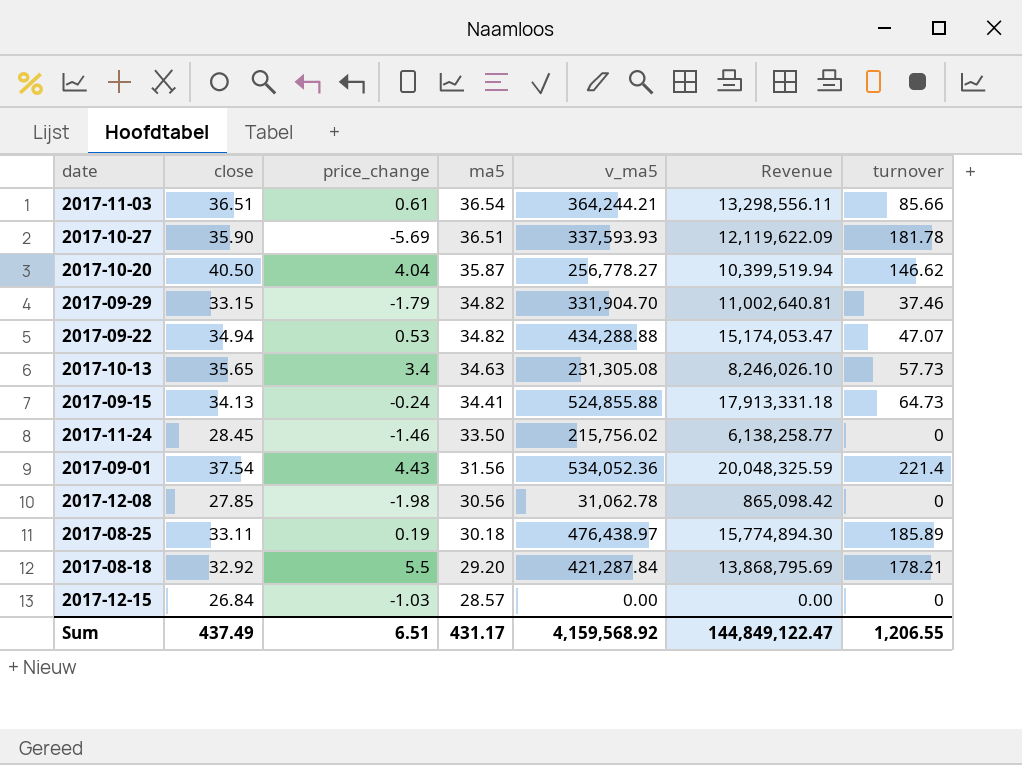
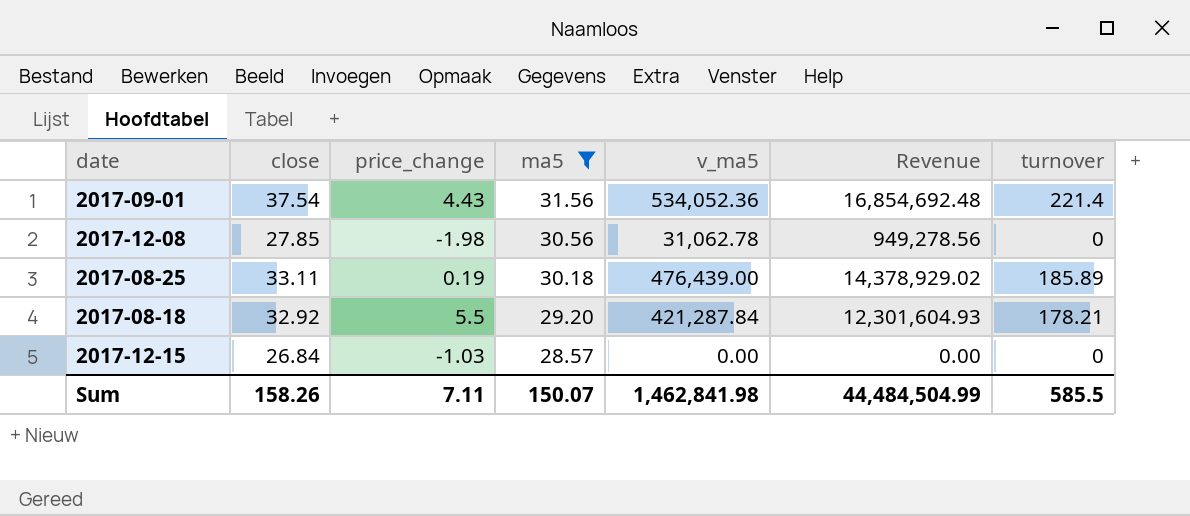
filter: none -> ma5 <= 31.56
column Revenue | formula: [close] * [v_ma5] -> [ma5] * [v_ma5]
2017-08-25 | v_ma5: 476,438.97 -> 476,439.00
Sum | close: 437.49 -> 158.26
Sum | price_change: 6.51 -> 7.11
Sum | ma5: 431.17 -> 150.07
Sum | v_ma5: 4,159,568.92 -> 1,462,841.98
Sum | Revenue: 144,849,122.47 -> 44,484,504.99
Sum | turnover: 1,206.55 -> 585.5

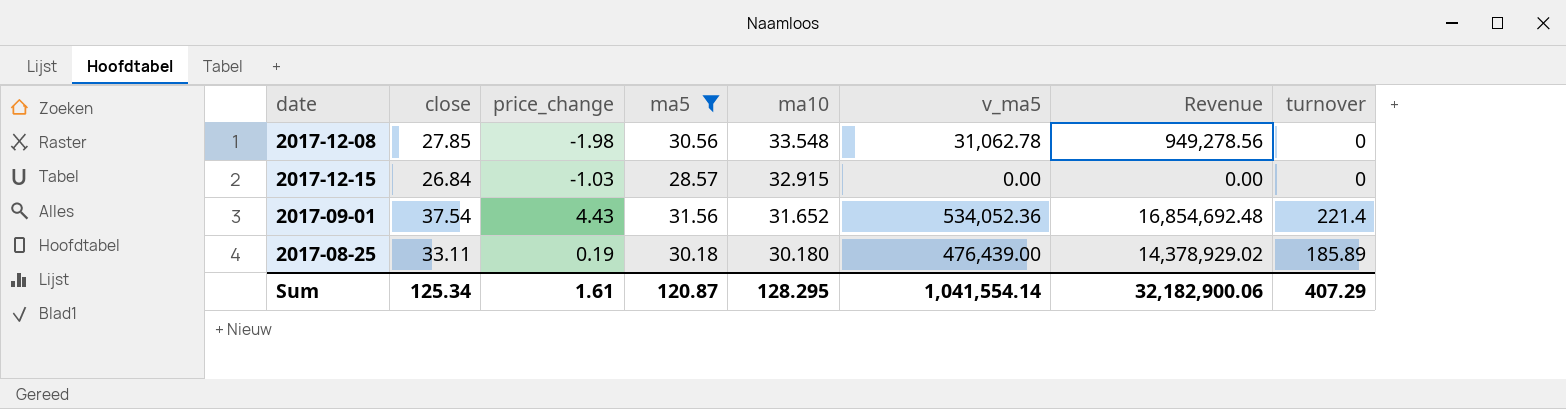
row order: ma5 descending -> ma10 descending
column ma10 | position: none -> 5
row 2017-08-18: 32.92 | 5.5 | 29.20 | 421,287.84 | 12,301,604.93 | 178.21 -> none
Sum | close: 158.26 -> 125.34
Sum | price_change: 7.11 -> 1.61
Sum | ma5: 150.07 -> 120.87
Sum | v_ma5: 1,462,841.98 -> 1,041,554.14
Sum | Revenue: 44,484,504.99 -> 32,182,900.06
Sum | turnover: 585.5 -> 407.29

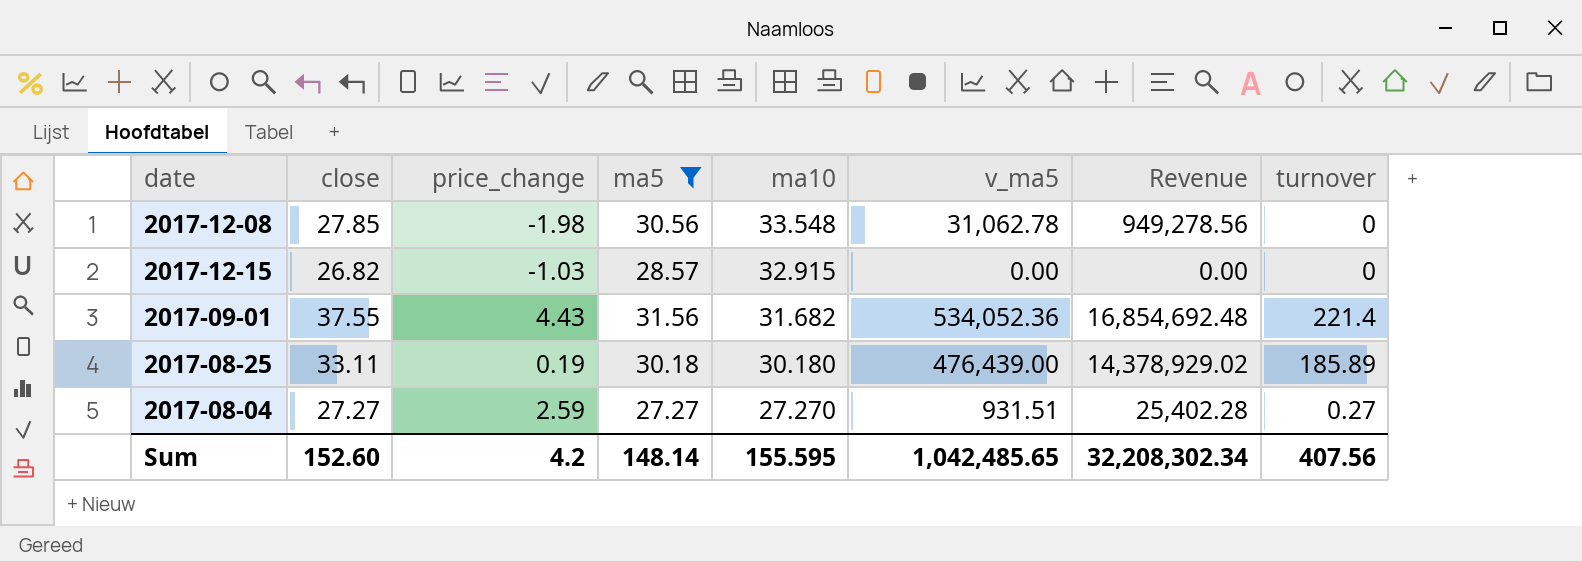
2017-12-15 | close: 26.84 -> 26.82
2017-09-01 | close: 37.54 -> 37.55
2017-09-01 | ma10: 31.652 -> 31.682
row 2017-08-04: none -> 27.27 | 2.59 | 27.27 | 27.270 | 931.51 | 25,402.28 | 0.27
Sum | close: 125.34 -> 152.60
Sum | price_change: 1.61 -> 4.2
Sum | ma5: 120.87 -> 148.14
Sum | ma10: 128.295 -> 155.595
Sum | v_ma5: 1,041,554.14 -> 1,042,485.65
Sum | Revenue: 32,182,900.06 -> 32,208,302.34
Sum | turnover: 407.29 -> 407.56

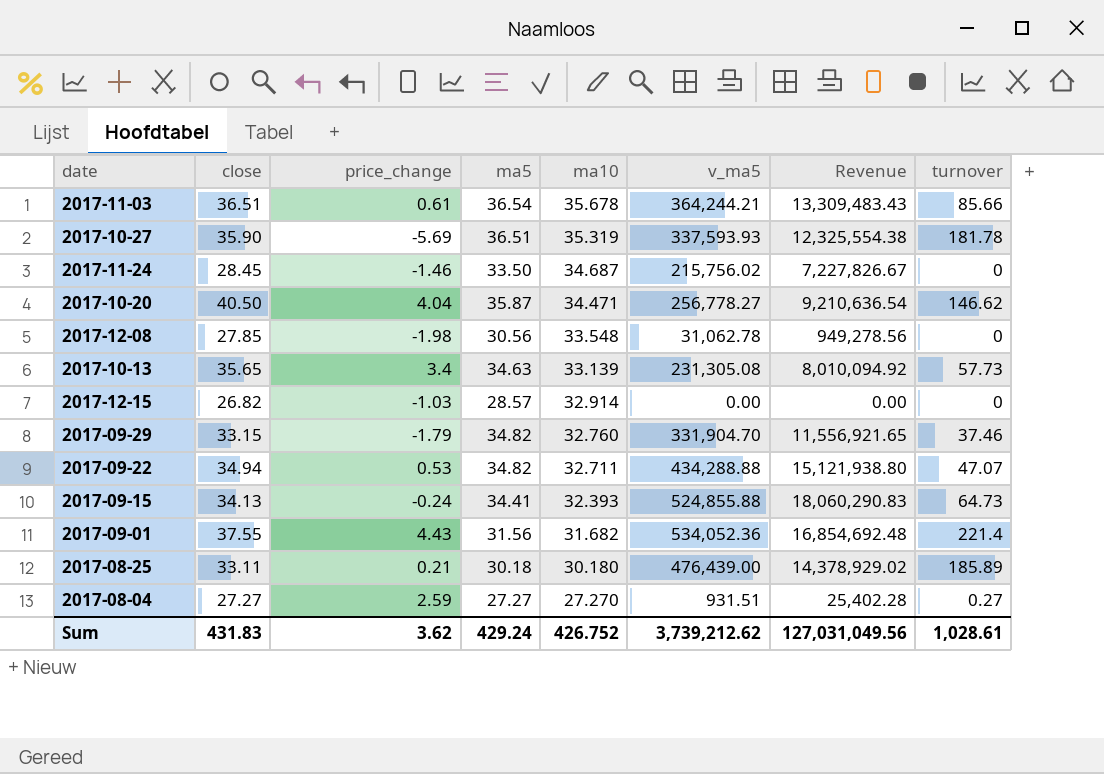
filter: ma5 <= 31.56 -> none
2017-12-15 | ma10: 32.915 -> 32.914
2017-08-25 | price_change: 0.19 -> 0.21
Sum | close: 152.60 -> 431.83
Sum | price_change: 4.2 -> 3.62
Sum | ma5: 148.14 -> 429.24
Sum | ma10: 155.595 -> 426.752
Sum | v_ma5: 1,042,485.65 -> 3,739,212.62
Sum | Revenue: 32,208,302.34 -> 127,031,049.56
Sum | turnover: 407.56 -> 1,028.61

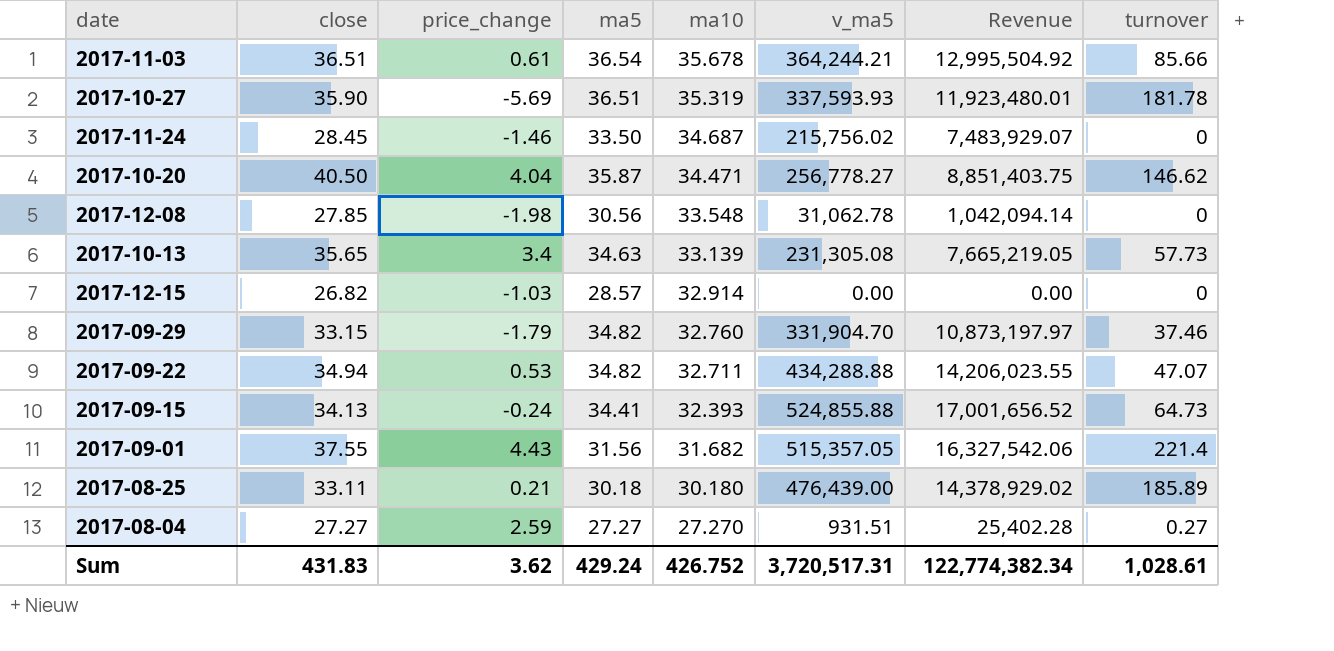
column Revenue | formula: [ma5] * [v_ma5] -> [ma10] * [v_ma5]
2017-09-01 | v_ma5: 534,052.36 -> 515,357.05
Sum | v_ma5: 3,739,212.62 -> 3,720,517.31
Sum | Revenue: 127,031,049.56 -> 122,774,382.34

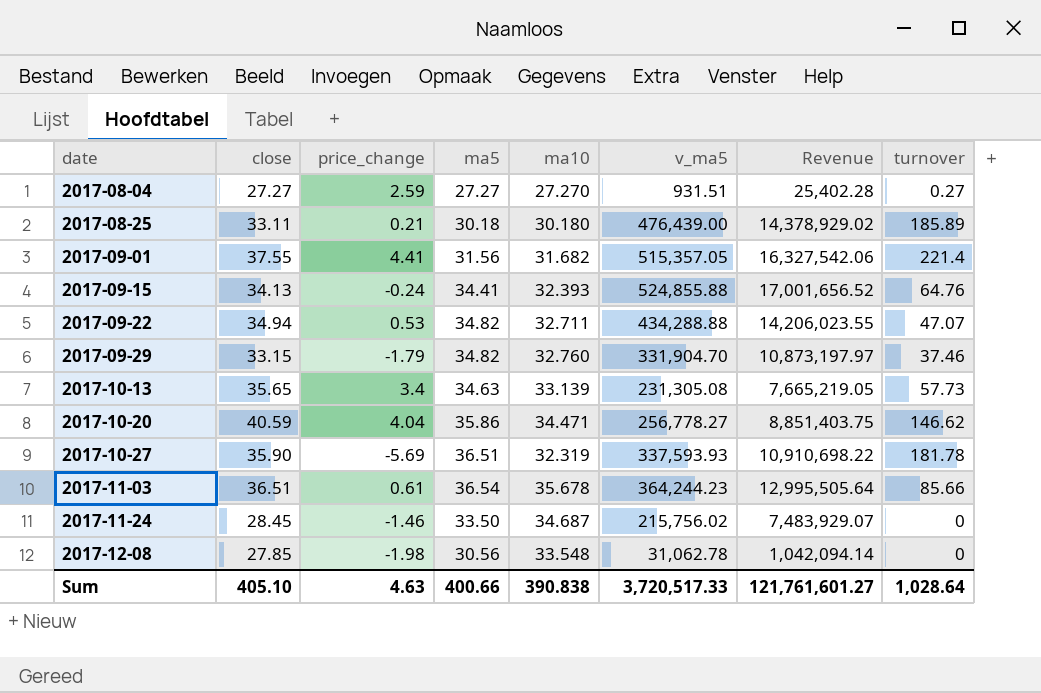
row order: ma10 descending -> date ascending
row 2017-12-15: 26.82 | -1.03 | 28.57 | 32.914 | 0.00 | 0.00 | 0 -> none
2017-09-01 | price_change: 4.43 -> 4.41
2017-09-15 | turnover: 64.73 -> 64.76
2017-10-20 | close: 40.50 -> 40.59
2017-10-20 | ma5: 35.87 -> 35.86
2017-10-27 | ma10: 35.319 -> 32.319
2017-10-27 | Revenue: 11,923,480.01 -> 10,910,698.22
2017-11-03 | v_ma5: 364,244.21 -> 364,244.23
2017-11-03 | Revenue: 12,995,504.92 -> 12,995,505.64
Sum | close: 431.83 -> 405.10
Sum | price_change: 3.62 -> 4.63
Sum | ma5: 429.24 -> 400.66
Sum | ma10: 426.752 -> 390.838
Sum | v_ma5: 3,720,517.31 -> 3,720,517.33
Sum | Revenue: 122,774,382.34 -> 121,761,601.27
Sum | turnover: 1,028.61 -> 1,028.64

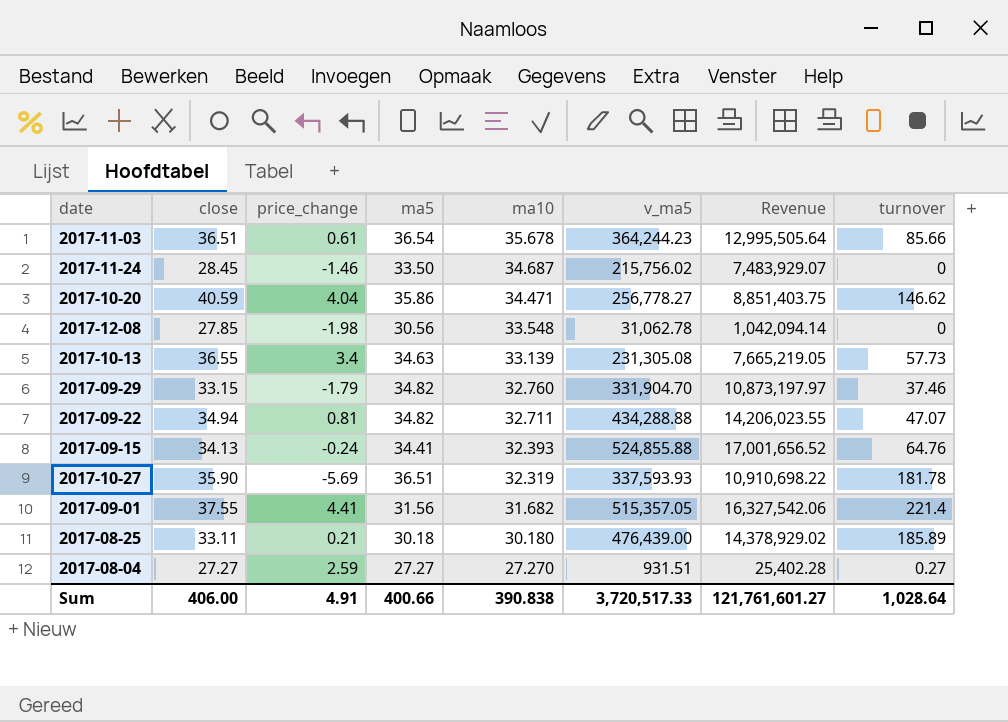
row order: date ascending -> ma10 descending
2017-10-13 | close: 35.65 -> 36.55
2017-09-22 | price_change: 0.53 -> 0.81
Sum | close: 405.10 -> 406.00
Sum | price_change: 4.63 -> 4.91

